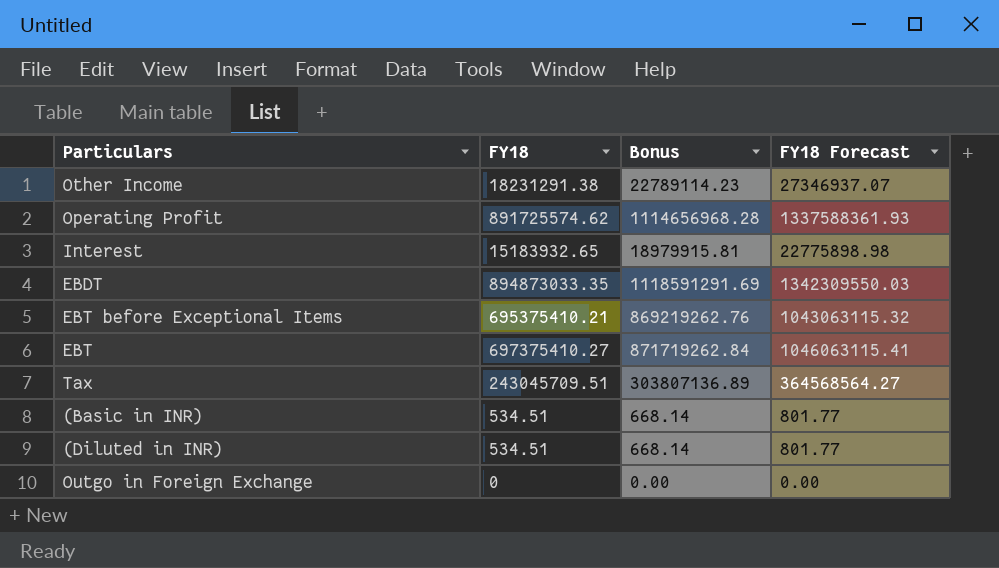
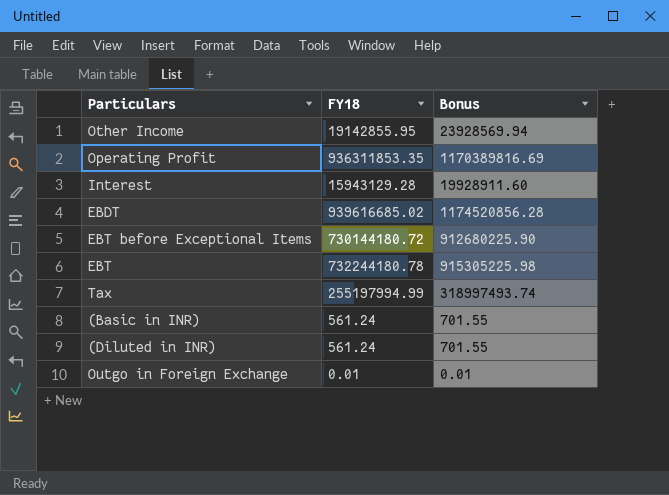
column FY18 Forecast | formula: [FY18] * 1.5 -> none
Other Income | FY18: 18231291.38 -> 19142855.95
Other Income | Bonus: 22789114.23 -> 23928569.94
Operating Profit | FY18: 891725574.62 -> 936311853.35
Operating Profit | Bonus: 1114656968.28 -> 1170389816.69
Interest | FY18: 15183932.65 -> 15943129.28
Interest | Bonus: 18979915.81 -> 19928911.60
EBDT | FY18: 894873033.35 -> 939616685.02
EBDT | Bonus: 1118591291.69 -> 1174520856.28
EBT before Exceptional Items | FY18: 695375410.21 -> 730144180.72
EBT before Exceptional Items | Bonus: 869219262.76 -> 912680225.90
EBT | FY18: 697375410.27 -> 732244180.78
EBT | Bonus: 871719262.84 -> 915305225.98
Tax | FY18: 243045709.51 -> 255197994.99
Tax | Bonus: 303807136.89 -> 318997493.74
(Basic in INR) | FY18: 534.51 -> 561.24
(Basic in INR) | Bonus: 668.14 -> 701.55
(Diluted in INR) | FY18: 534.51 -> 561.24
(Diluted in INR) | Bonus: 668.14 -> 701.55
Outgo in Foreign Exchange | FY18: 0 -> 0.01
Outgo in Foreign Exchange | Bonus: 0.00 -> 0.01

